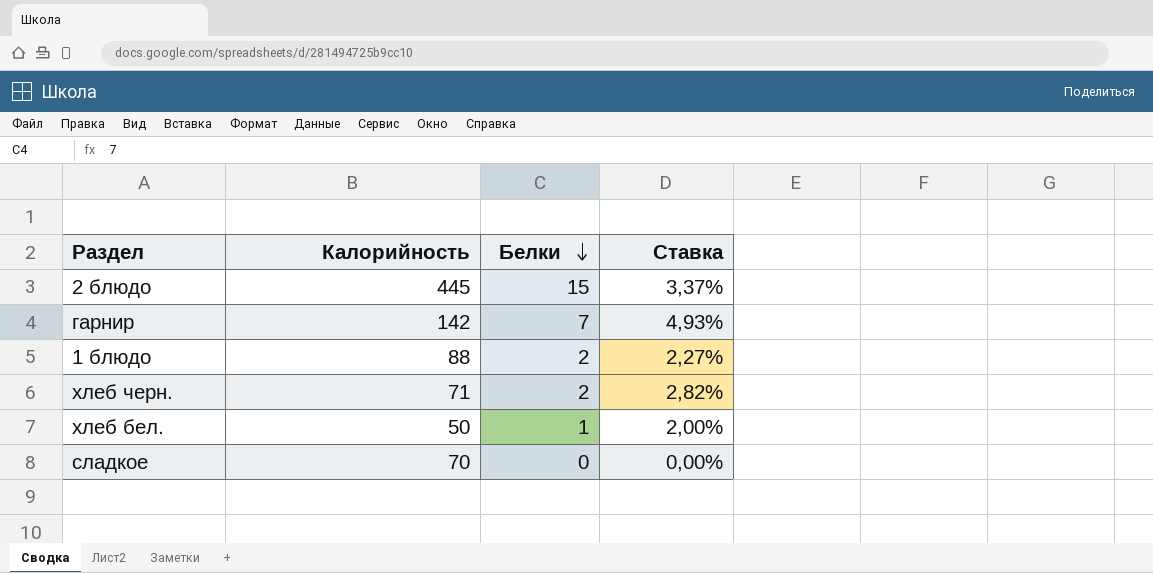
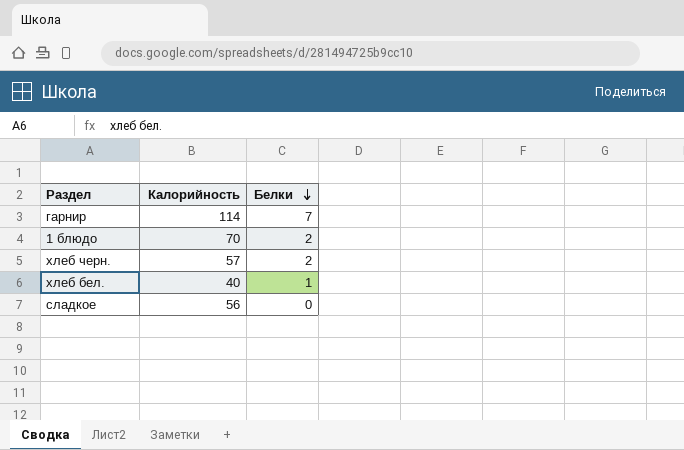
column Ставка | formula: [Белки] / [Калорийность] -> none
row 2 блюдо: 445 | 15 | 3,37% -> none
гарнир | Калорийность: 142 -> 114
1 блюдо | Калорийность: 88 -> 70
хлеб черн. | Калорийность: 71 -> 57
хлеб бел. | Калорийность: 50 -> 40
сладкое | Калорийность: 70 -> 56

